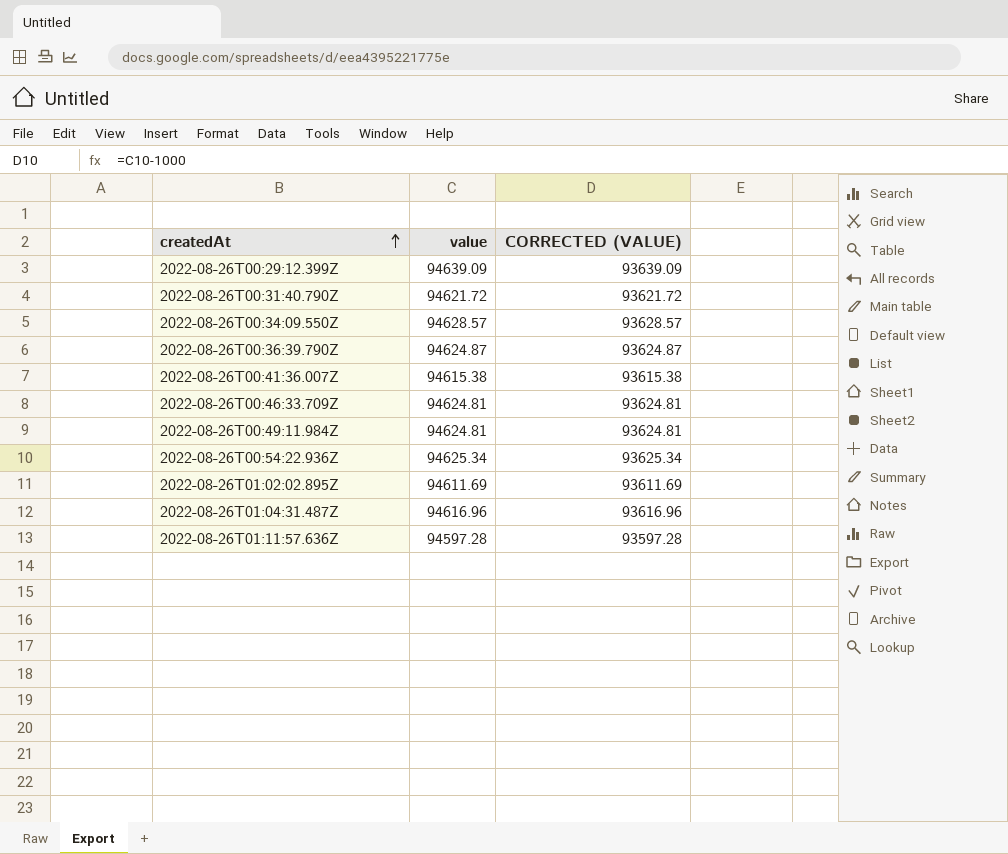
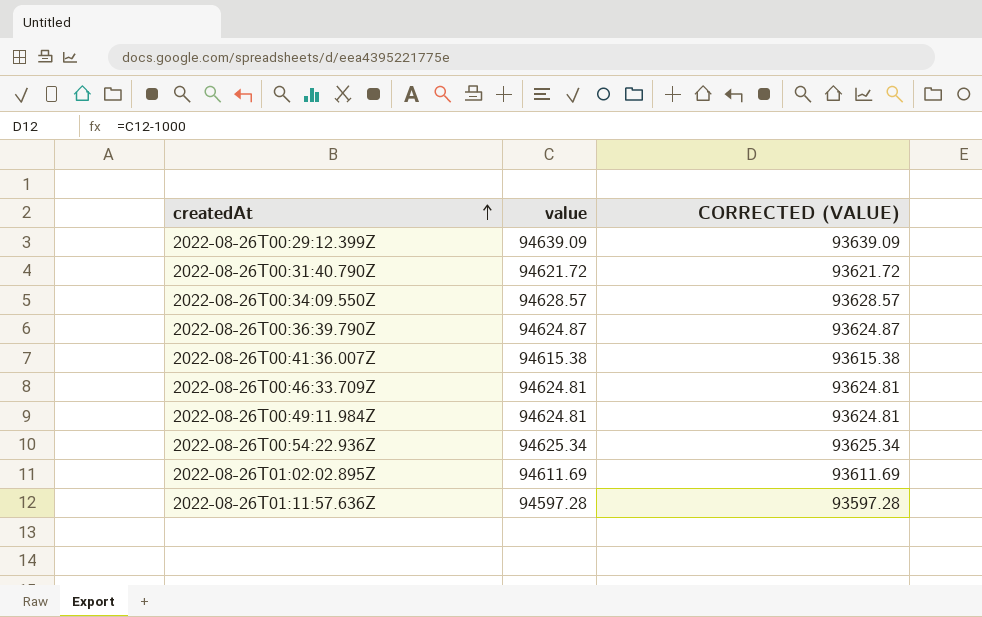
row 2022-08-26T01:04:31.487Z: 94616.96 | 93616.96 -> none

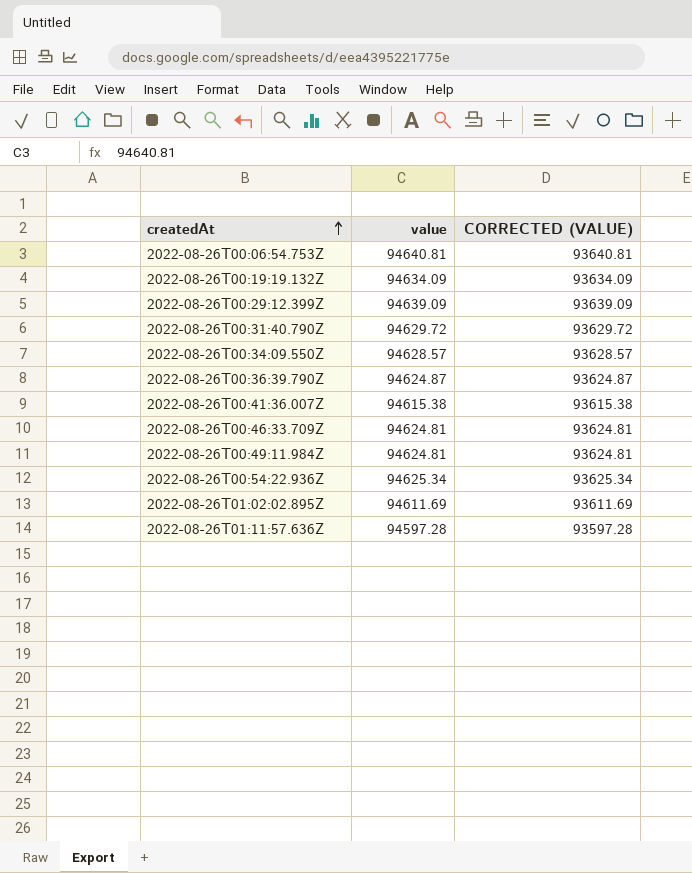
row 2022-08-26T00:06:54.753Z: none -> 94640.81 | 93640.81
row 2022-08-26T00:19:19.132Z: none -> 94634.09 | 93634.09
2022-08-26T00:31:40.790Z | value: 94621.72 -> 94629.72
2022-08-26T00:31:40.790Z | CORRECTED (VALUE): 93621.72 -> 93629.72

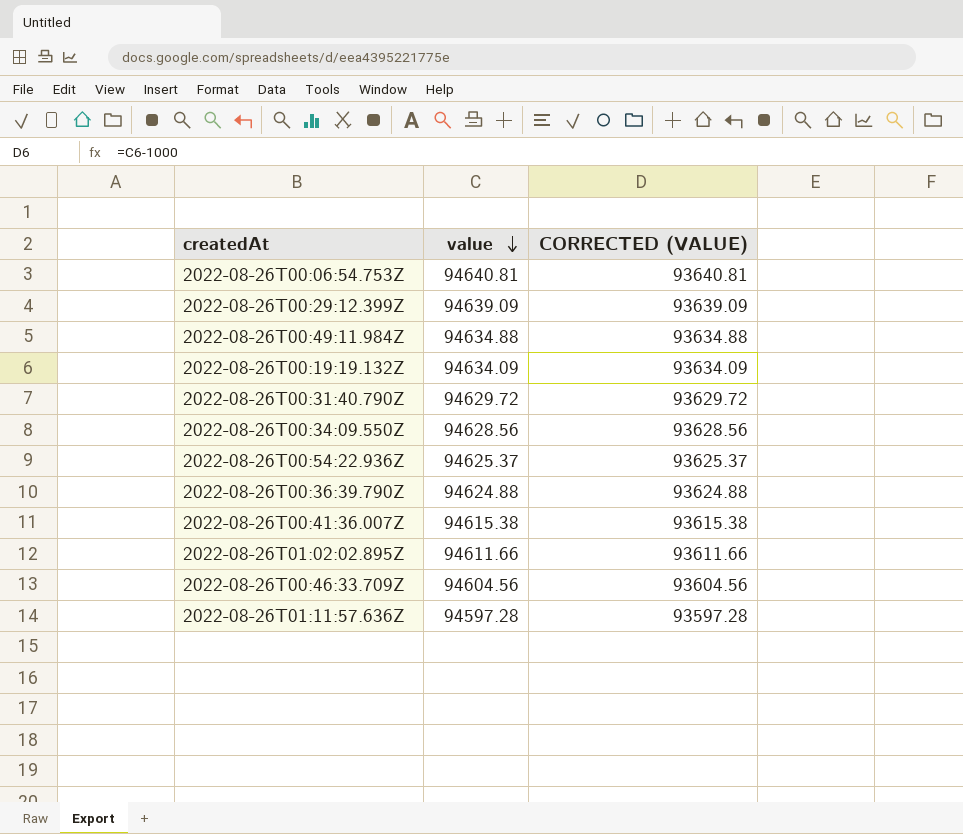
row order: createdAt ascending -> value descending
2022-08-26T00:49:11.984Z | value: 94624.81 -> 94634.88
2022-08-26T00:49:11.984Z | CORRECTED (VALUE): 93624.81 -> 93634.88
2022-08-26T00:34:09.550Z | value: 94628.57 -> 94628.56
2022-08-26T00:34:09.550Z | CORRECTED (VALUE): 93628.57 -> 93628.56
2022-08-26T00:54:22.936Z | value: 94625.34 -> 94625.37
2022-08-26T00:54:22.936Z | CORRECTED (VALUE): 93625.34 -> 93625.37
2022-08-26T00:36:39.790Z | value: 94624.87 -> 94624.88
2022-08-26T00:36:39.790Z | CORRECTED (VALUE): 93624.87 -> 93624.88
2022-08-26T01:02:02.895Z | value: 94611.69 -> 94611.66
2022-08-26T01:02:02.895Z | CORRECTED (VALUE): 93611.69 -> 93611.66
2022-08-26T00:46:33.709Z | value: 94624.81 -> 94604.56
2022-08-26T00:46:33.709Z | CORRECTED (VALUE): 93624.81 -> 93604.56

